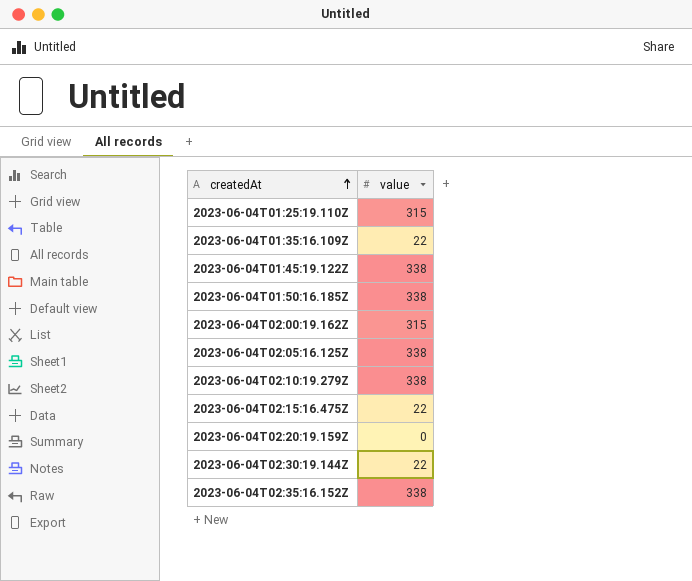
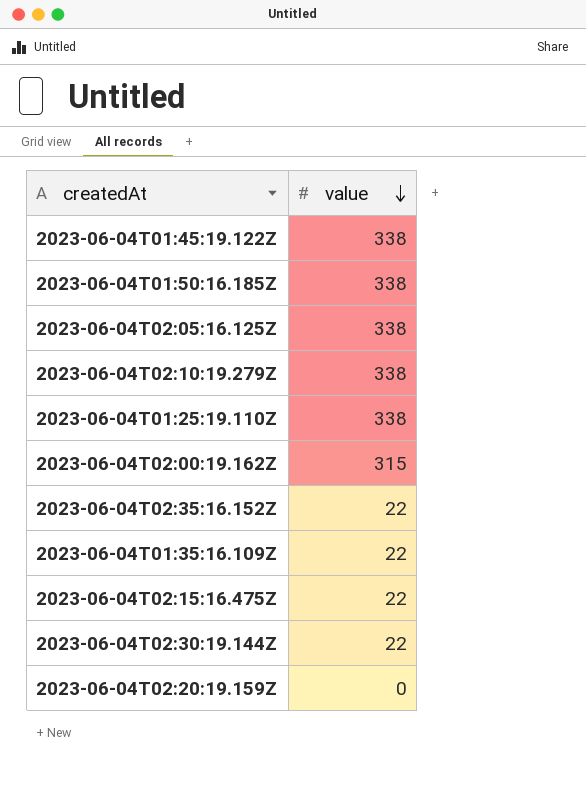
row order: createdAt ascending -> value descending
2023-06-04T01:25:19.110Z | value: 315 -> 338
2023-06-04T02:35:16.152Z | value: 338 -> 22

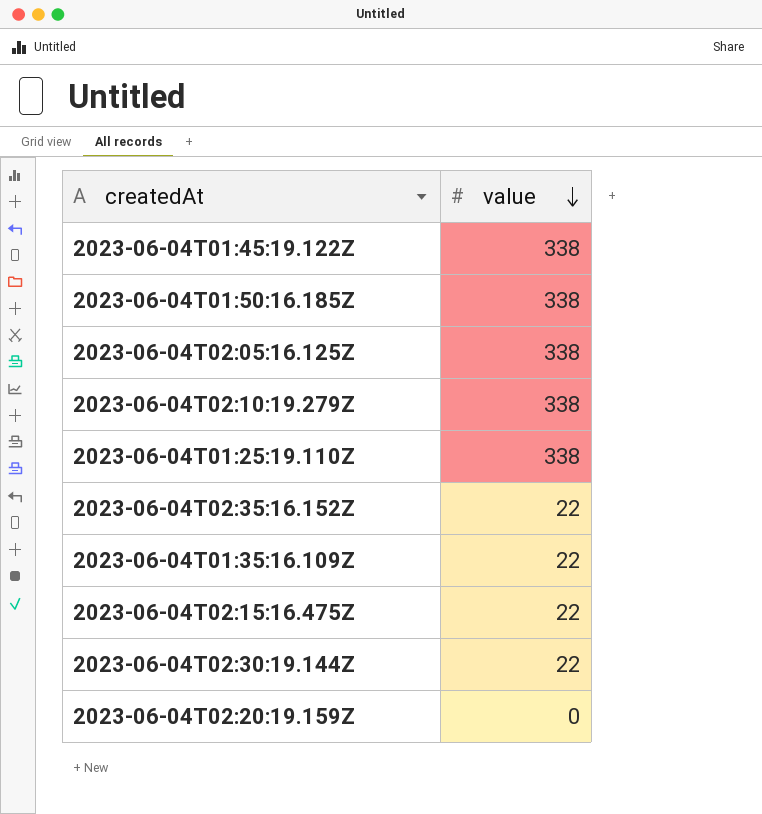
row 2023-06-04T02:00:19.162Z: 315 -> none

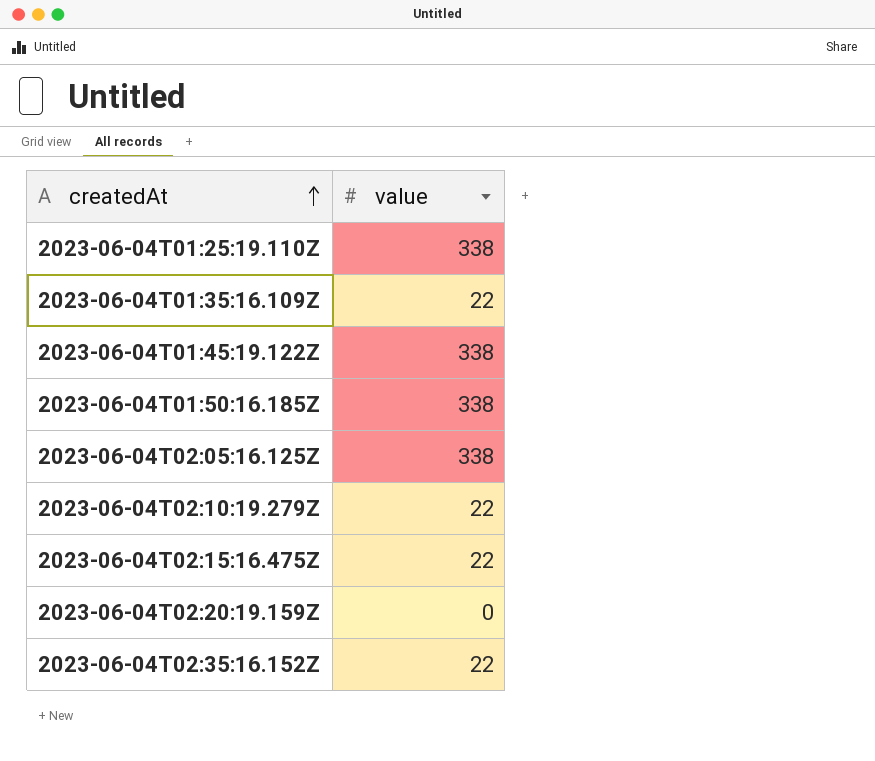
row order: value descending -> createdAt ascending
row 2023-06-04T02:30:19.144Z: 22 -> none
2023-06-04T02:10:19.279Z | value: 338 -> 22

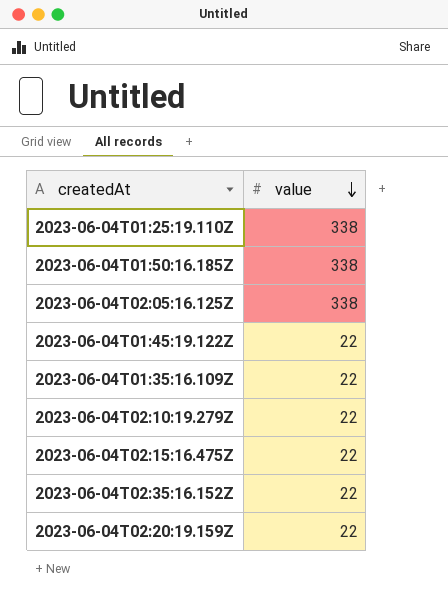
row order: createdAt ascending -> value descending
2023-06-04T01:45:19.122Z | value: 338 -> 22
2023-06-04T02:20:19.159Z | value: 0 -> 22

